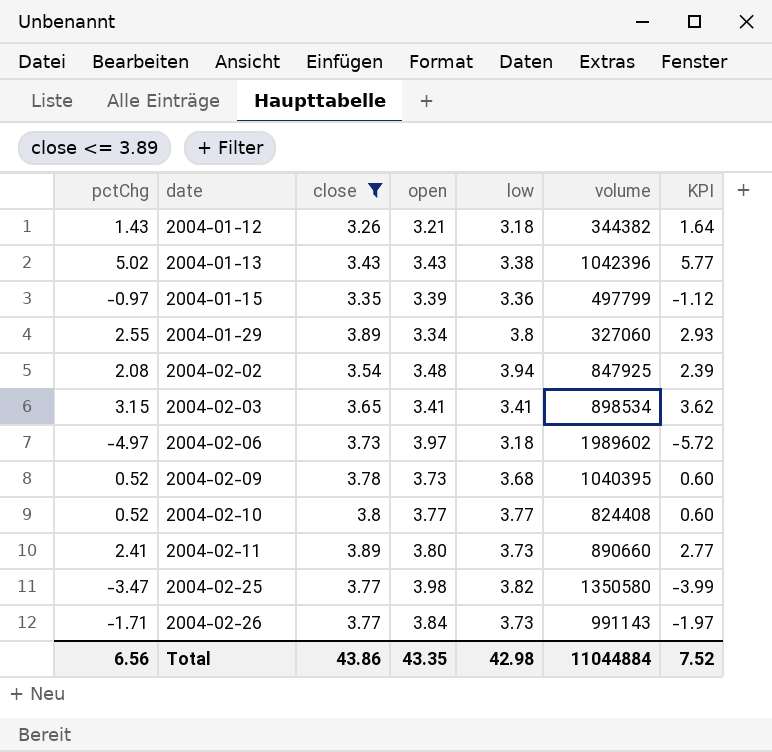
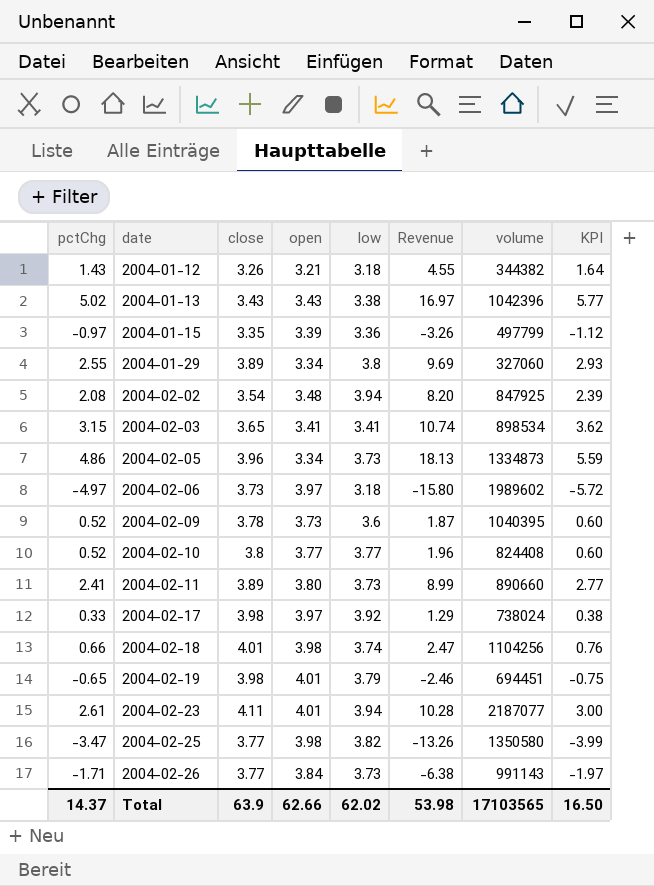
filter: close <= 3.89 -> none
column Revenue | formula: none -> [pctChg] * [low]
2004-02-09 | low: 3.68 -> 3.6
Total | pctChg: 6.56 -> 14.37
Total | close: 43.86 -> 63.9
Total | open: 43.35 -> 62.66
Total | low: 42.98 -> 62.02
Total | volume: 11044884 -> 17103565
Total | KPI: 7.52 -> 16.50

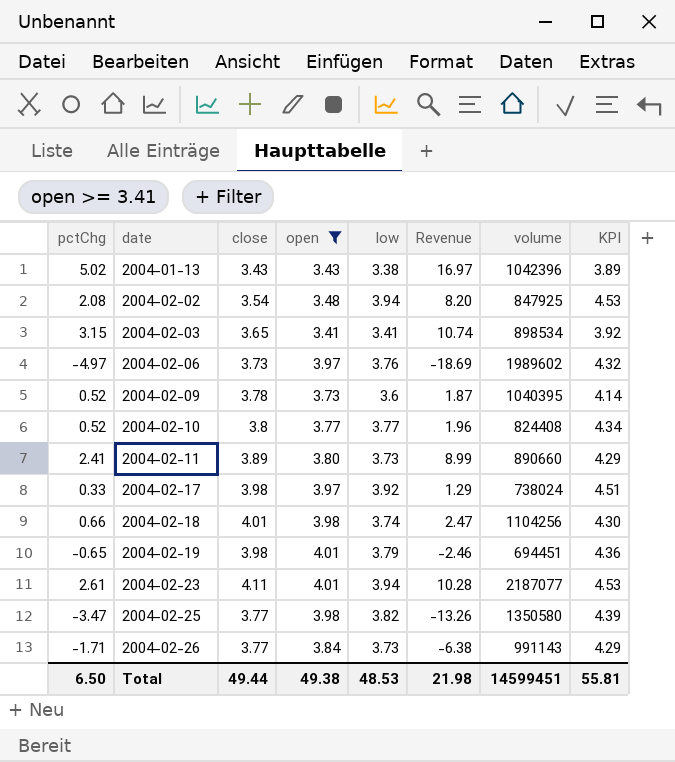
filter: none -> open >= 3.41
column KPI | formula: [pctChg] * 1.15 -> [low] * 1.15
2004-02-06 | low: 3.18 -> 3.76
2004-02-06 | Revenue: -15.80 -> -18.69
Total | pctChg: 14.37 -> 6.50
Total | close: 63.9 -> 49.44
Total | open: 62.66 -> 49.38
Total | low: 62.02 -> 48.53
Total | Revenue: 53.98 -> 21.98
Total | volume: 17103565 -> 14599451
Total | KPI: 16.50 -> 55.81

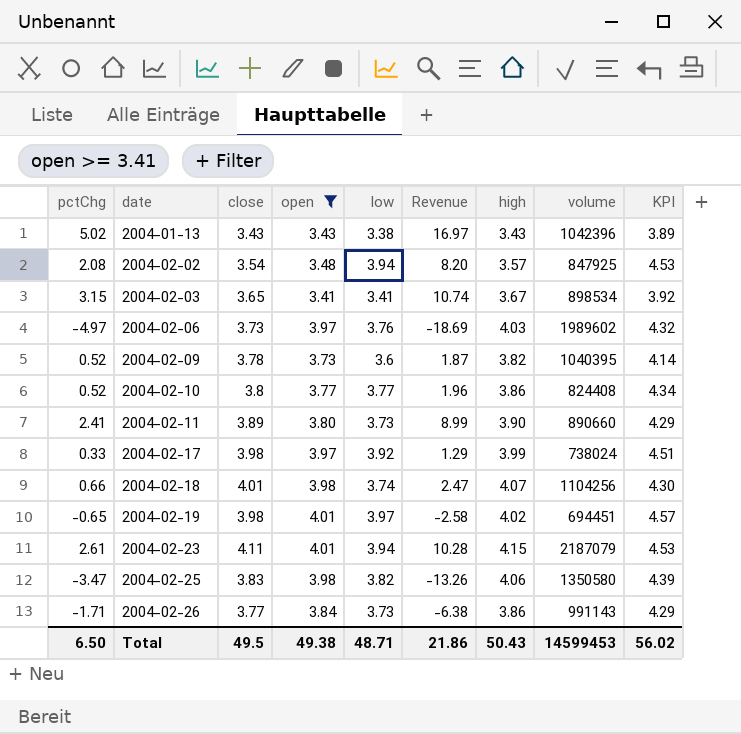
column high | position: none -> 7
2004-02-19 | low: 3.79 -> 3.97
2004-02-19 | Revenue: -2.46 -> -2.58
2004-02-19 | KPI: 4.36 -> 4.57
2004-02-23 | volume: 2187077 -> 2187079
2004-02-25 | close: 3.77 -> 3.83
Total | close: 49.44 -> 49.5
Total | low: 48.53 -> 48.71
Total | Revenue: 21.98 -> 21.86
Total | volume: 14599451 -> 14599453
Total | KPI: 55.81 -> 56.02

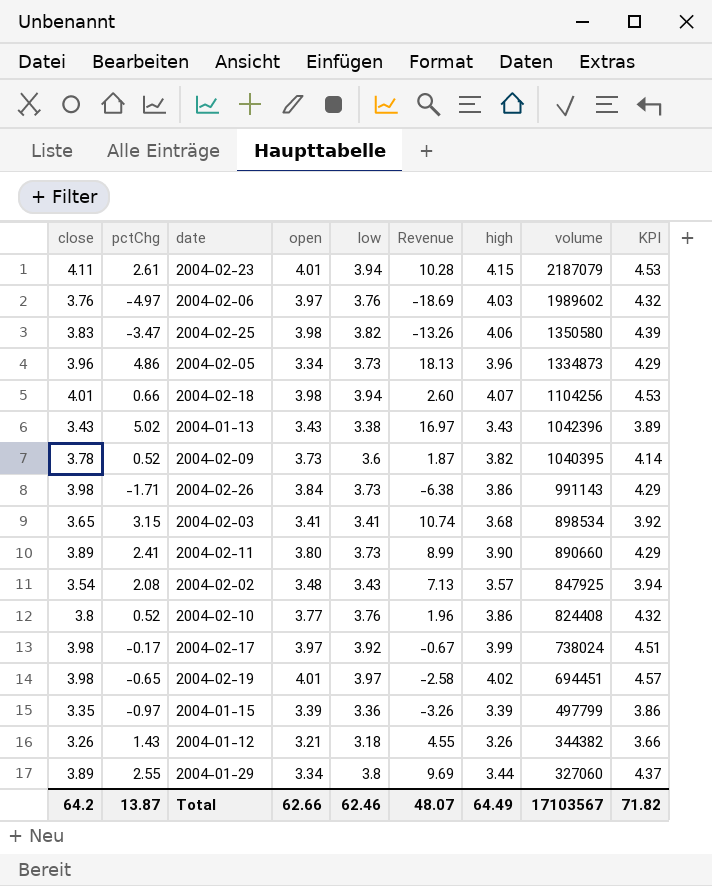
filter: open >= 3.41 -> none
row order: date ascending -> volume descending
column close | position: 3 -> 1
2004-02-06 | close: 3.73 -> 3.76
2004-02-18 | low: 3.74 -> 3.94
2004-02-18 | Revenue: 2.47 -> 2.60
2004-02-18 | KPI: 4.30 -> 4.53
2004-02-26 | close: 3.77 -> 3.98
2004-02-03 | high: 3.67 -> 3.68
2004-02-02 | low: 3.94 -> 3.43
2004-02-02 | Revenue: 8.20 -> 7.13
2004-02-02 | KPI: 4.53 -> 3.94
2004-02-10 | low: 3.77 -> 3.76
2004-02-10 | KPI: 4.34 -> 4.32
2004-02-17 | pctChg: 0.33 -> -0.17
2004-02-17 | Revenue: 1.29 -> -0.67
Total | close: 49.5 -> 64.2
Total | pctChg: 6.50 -> 13.87
Total | open: 49.38 -> 62.66
Total | low: 48.71 -> 62.46
Total | Revenue: 21.86 -> 48.07
Total | high: 50.43 -> 64.49
Total | volume: 14599453 -> 17103567
Total | KPI: 56.02 -> 71.82

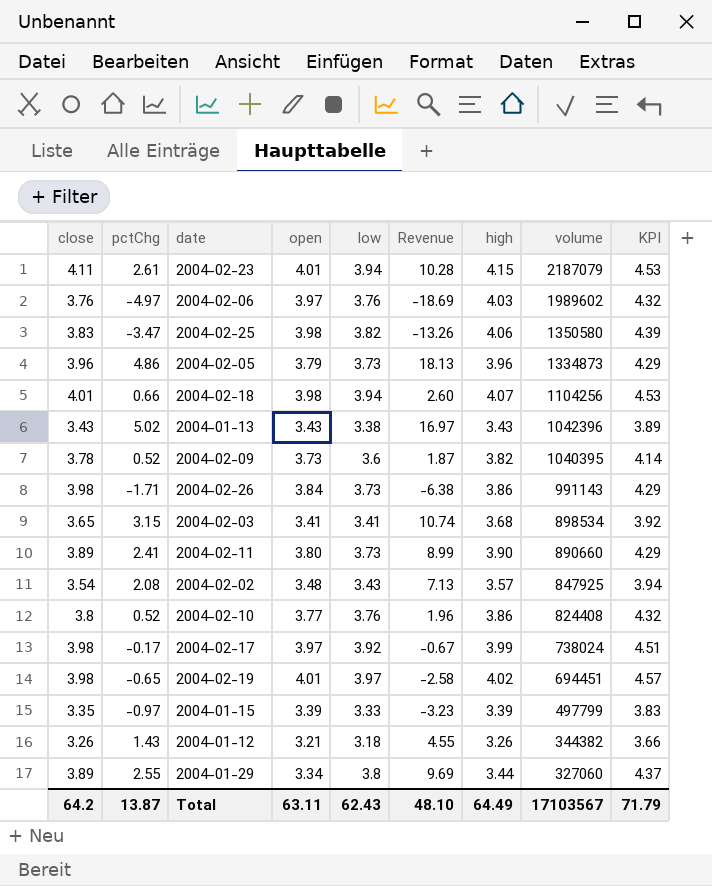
2004-02-05 | open: 3.34 -> 3.79
2004-01-15 | low: 3.36 -> 3.33
2004-01-15 | Revenue: -3.26 -> -3.23
2004-01-15 | KPI: 3.86 -> 3.83
Total | open: 62.66 -> 63.11
Total | low: 62.46 -> 62.43
Total | Revenue: 48.07 -> 48.10
Total | KPI: 71.82 -> 71.79

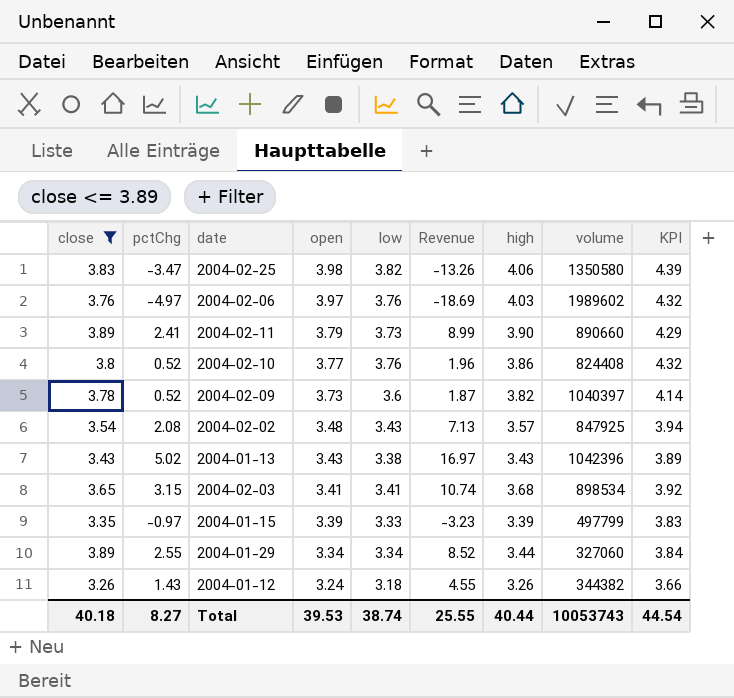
filter: none -> close <= 3.89
row order: volume descending -> open descending
2004-02-11 | open: 3.80 -> 3.79
2004-02-09 | volume: 1040395 -> 1040397
2004-01-29 | low: 3.8 -> 3.34
2004-01-29 | Revenue: 9.69 -> 8.52
2004-01-29 | KPI: 4.37 -> 3.84
2004-01-12 | open: 3.21 -> 3.24
Total | close: 64.2 -> 40.18
Total | pctChg: 13.87 -> 8.27
Total | open: 63.11 -> 39.53
Total | low: 62.43 -> 38.74
Total | Revenue: 48.10 -> 25.55
Total | high: 64.49 -> 40.44
Total | volume: 17103567 -> 10053743
Total | KPI: 71.79 -> 44.54

